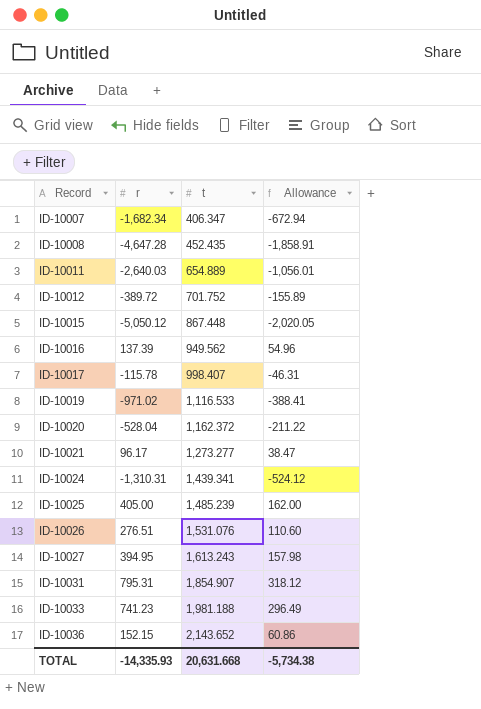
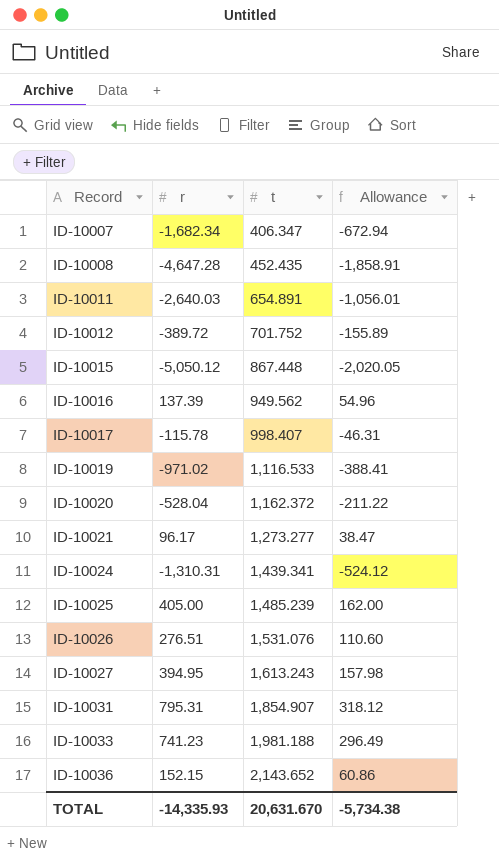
ID-10011 | t: 654.889 -> 654.891
TOTAL | t: 20,631.668 -> 20,631.670

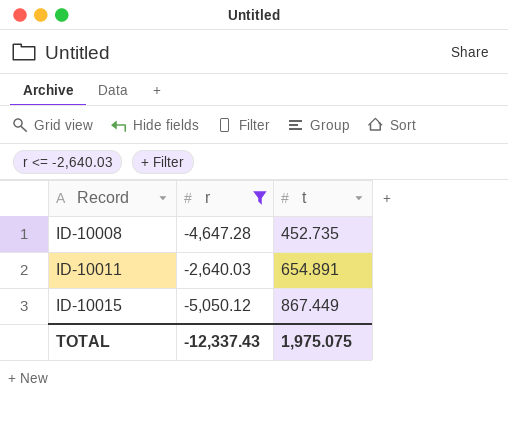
filter: none -> r <= -2,640.03
column Allowance | formula: [r] * 0.4 -> none
ID-10008 | t: 452.435 -> 452.735
ID-10015 | t: 867.448 -> 867.449
TOTAL | r: -14,335.93 -> -12,337.43
TOTAL | t: 20,631.670 -> 1,975.075

